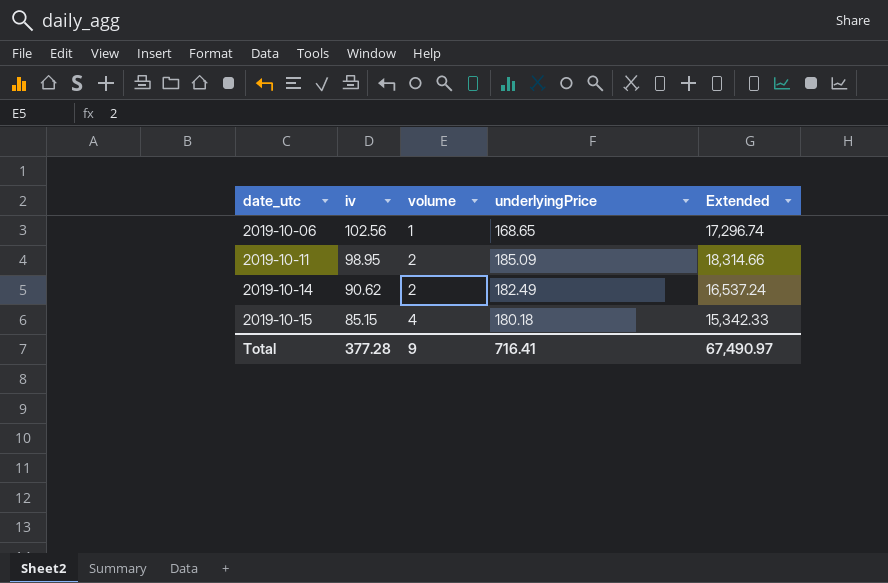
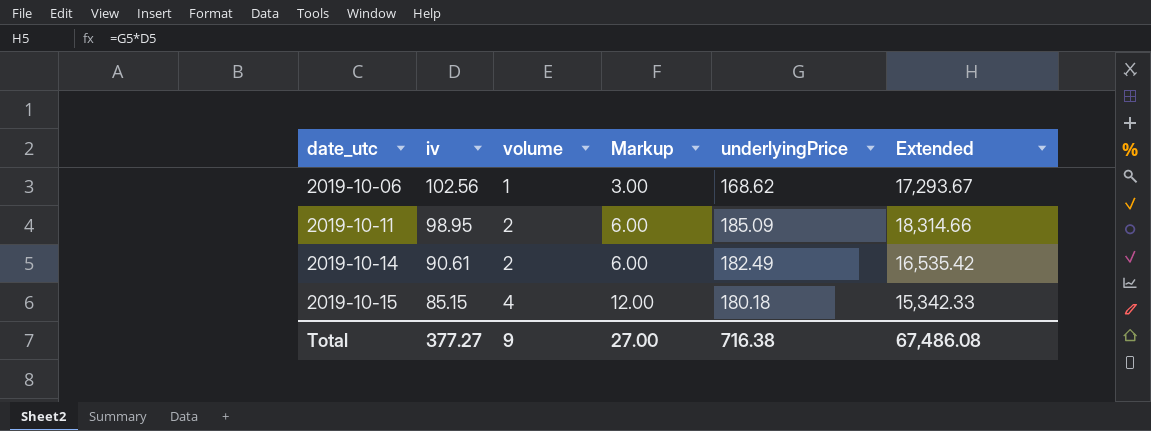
column Markup | formula: none -> [volume] * 3
2019-10-06 | underlyingPrice: 168.65 -> 168.62
2019-10-06 | Extended: 17,296.74 -> 17,293.67
2019-10-14 | iv: 90.62 -> 90.61
2019-10-14 | Extended: 16,537.24 -> 16,535.42
Total | iv: 377.28 -> 377.27
Total | underlyingPrice: 716.41 -> 716.38
Total | Extended: 67,490.97 -> 67,486.08

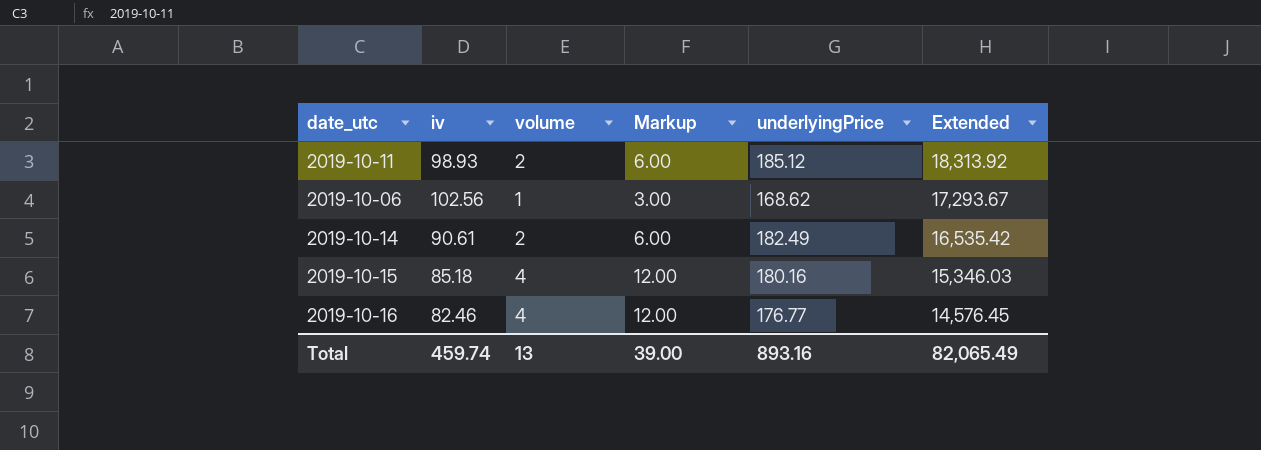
row order: date_utc ascending -> Extended descending
2019-10-11 | iv: 98.95 -> 98.93
2019-10-11 | underlyingPrice: 185.09 -> 185.12
2019-10-11 | Extended: 18,314.66 -> 18,313.92
2019-10-15 | iv: 85.15 -> 85.18
2019-10-15 | underlyingPrice: 180.18 -> 180.16
2019-10-15 | Extended: 15,342.33 -> 15,346.03
row 2019-10-16: none -> 82.46 | 4 | 12.00 | 176.77 | 14,576.45
Total | iv: 377.27 -> 459.74
Total | volume: 9 -> 13
Total | Markup: 27.00 -> 39.00
Total | underlyingPrice: 716.38 -> 893.16
Total | Extended: 67,486.08 -> 82,065.49

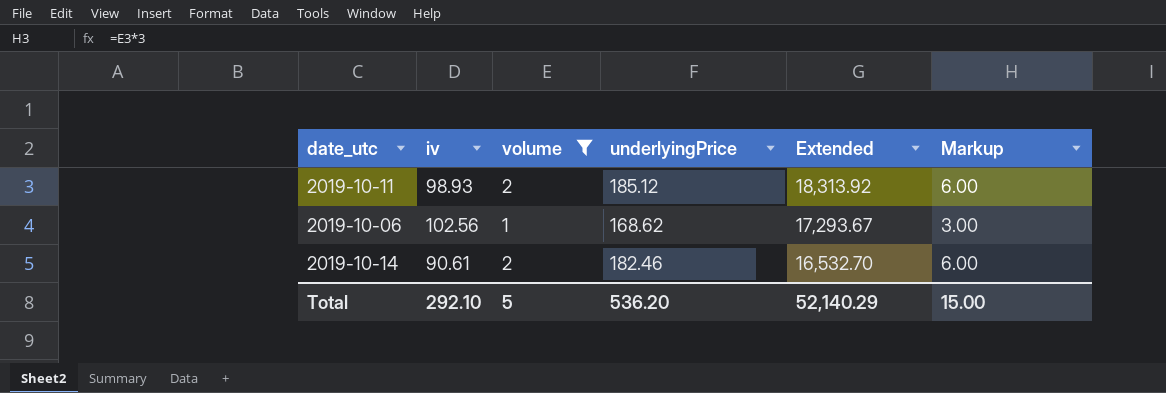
filter: none -> volume != 4
column Markup | position: 4 -> 6
2019-10-14 | underlyingPrice: 182.49 -> 182.46
2019-10-14 | Extended: 16,535.42 -> 16,532.70
Total | iv: 459.74 -> 292.10
Total | volume: 13 -> 5
Total | underlyingPrice: 893.16 -> 536.20
Total | Extended: 82,065.49 -> 52,140.29
Total | Markup: 39.00 -> 15.00

